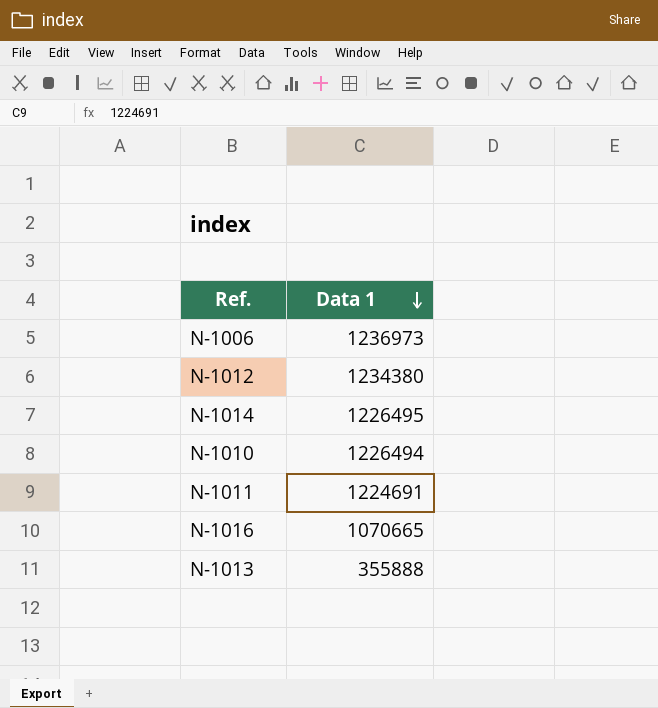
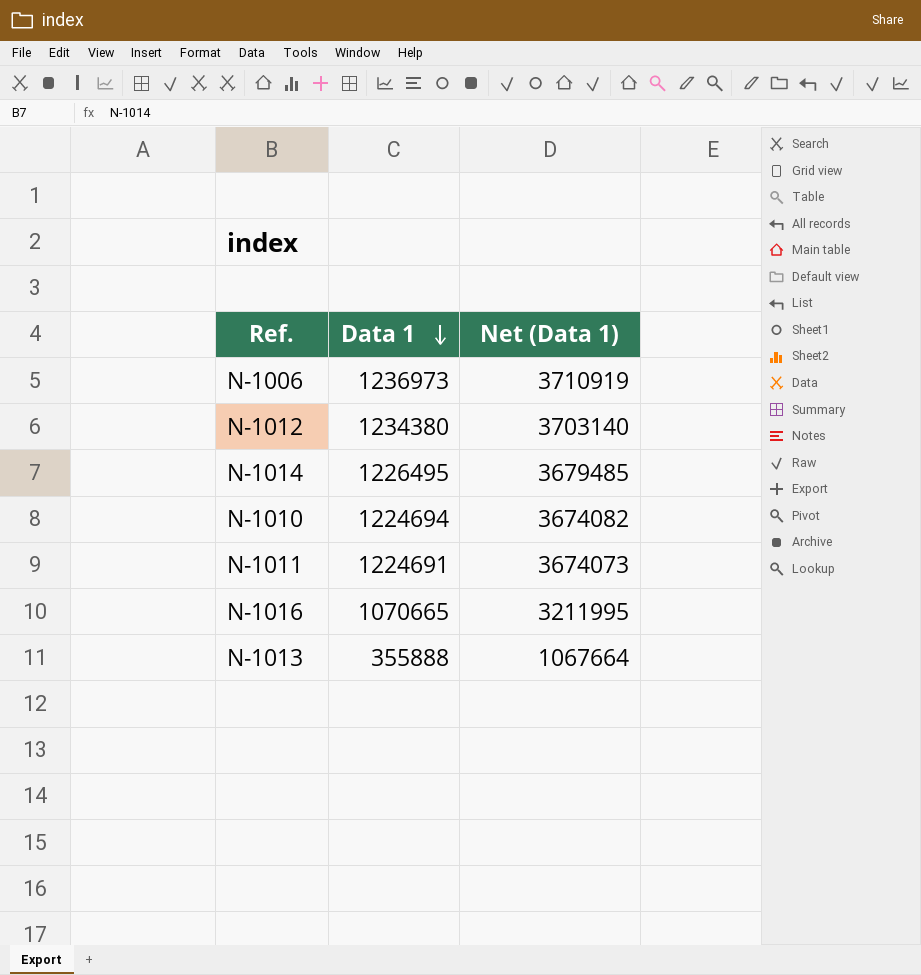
column Net (Data 1) | formula: none -> [Data 1] * 3
N-1010 | Data 1: 1226494 -> 1224694

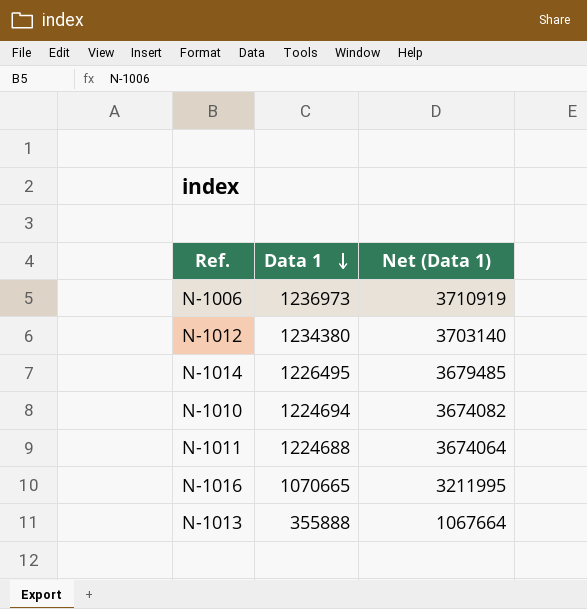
N-1011 | Data 1: 1224691 -> 1224688
N-1011 | Net (Data 1): 3674073 -> 3674064

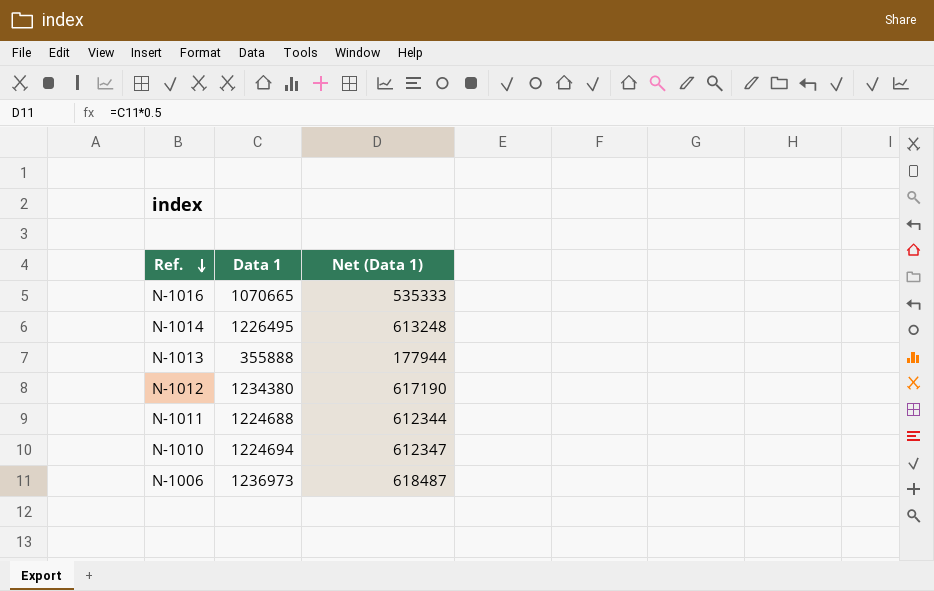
row order: Data 1 descending -> Ref. descending
column Net (Data 1) | formula: [Data 1] * 3 -> [Data 1] * 0.5

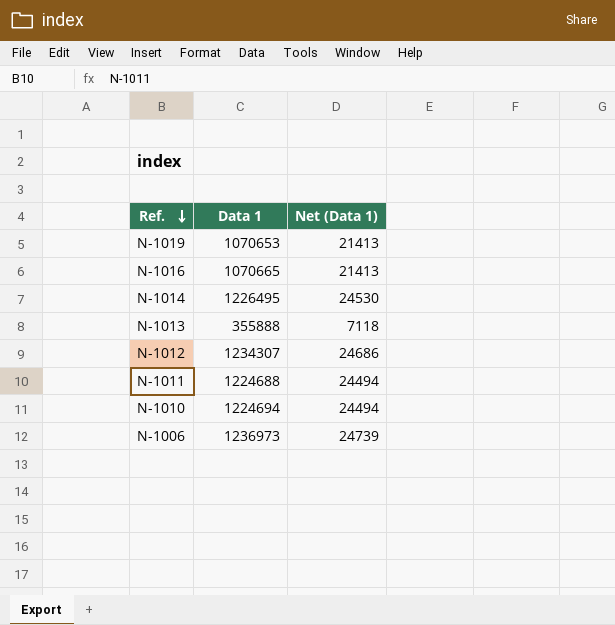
column Net (Data 1) | formula: [Data 1] * 0.5 -> [Data 1] * 0.02
row N-1019: none -> 1070653 | 21413
N-1012 | Data 1: 1234380 -> 1234307

